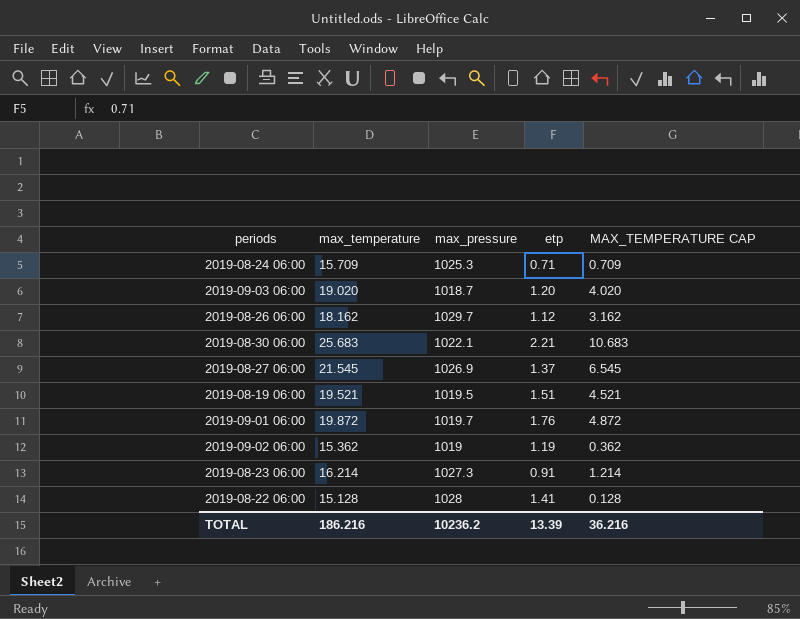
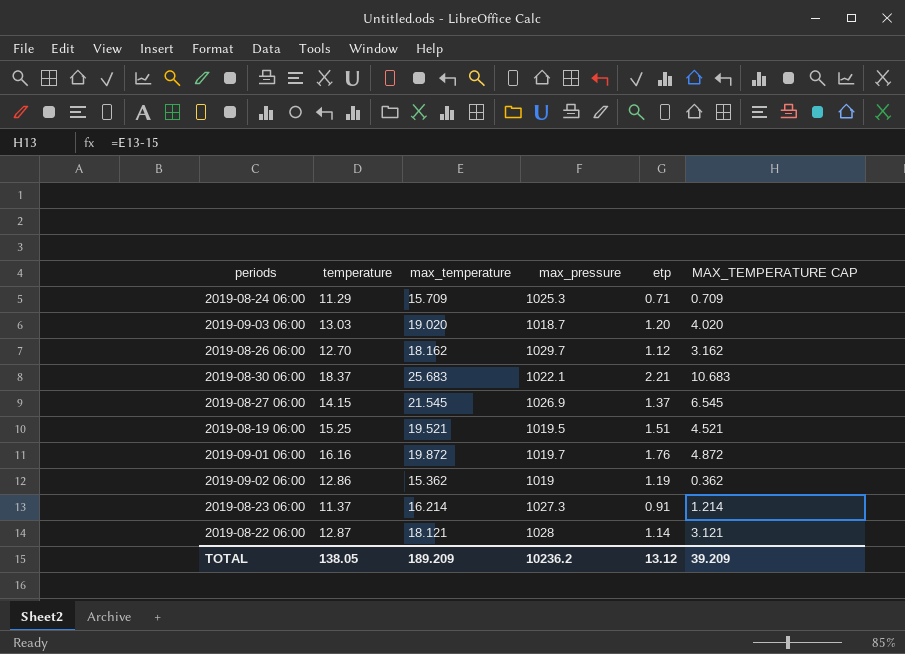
column temperature | position: none -> 2
2019-08-22 06:00 | max_temperature: 15.128 -> 18.121
2019-08-22 06:00 | etp: 1.41 -> 1.14
2019-08-22 06:00 | MAX_TEMPERATURE CAP: 0.128 -> 3.121
TOTAL | max_temperature: 186.216 -> 189.209
TOTAL | etp: 13.39 -> 13.12
TOTAL | MAX_TEMPERATURE CAP: 36.216 -> 39.209

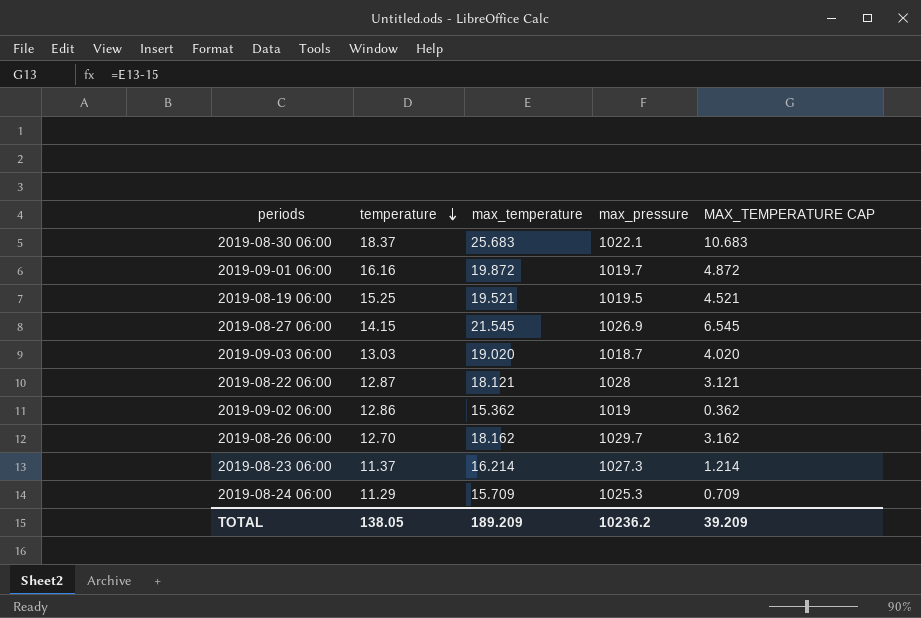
row order: none -> temperature descending
column etp | position: 5 -> none

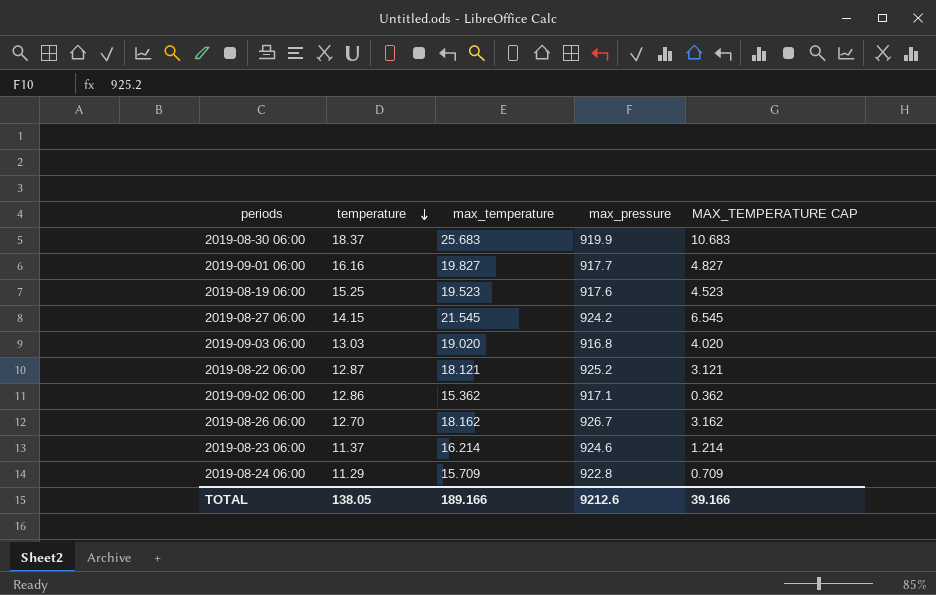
2019-08-30 06:00 | max_pressure: 1022.1 -> 919.9
2019-09-01 06:00 | max_temperature: 19.872 -> 19.827
2019-09-01 06:00 | max_pressure: 1019.7 -> 917.7
2019-09-01 06:00 | MAX_TEMPERATURE CAP: 4.872 -> 4.827
2019-08-19 06:00 | max_temperature: 19.521 -> 19.523
2019-08-19 06:00 | max_pressure: 1019.5 -> 917.6
2019-08-19 06:00 | MAX_TEMPERATURE CAP: 4.521 -> 4.523
2019-08-27 06:00 | max_pressure: 1026.9 -> 924.2
2019-09-03 06:00 | max_pressure: 1018.7 -> 916.8
2019-08-22 06:00 | max_pressure: 1028 -> 925.2
2019-09-02 06:00 | max_pressure: 1019 -> 917.1
2019-08-26 06:00 | max_pressure: 1029.7 -> 926.7
2019-08-23 06:00 | max_pressure: 1027.3 -> 924.6
2019-08-24 06:00 | max_pressure: 1025.3 -> 922.8
TOTAL | max_temperature: 189.209 -> 189.166
TOTAL | max_pressure: 10236.2 -> 9212.6
TOTAL | MAX_TEMPERATURE CAP: 39.209 -> 39.166

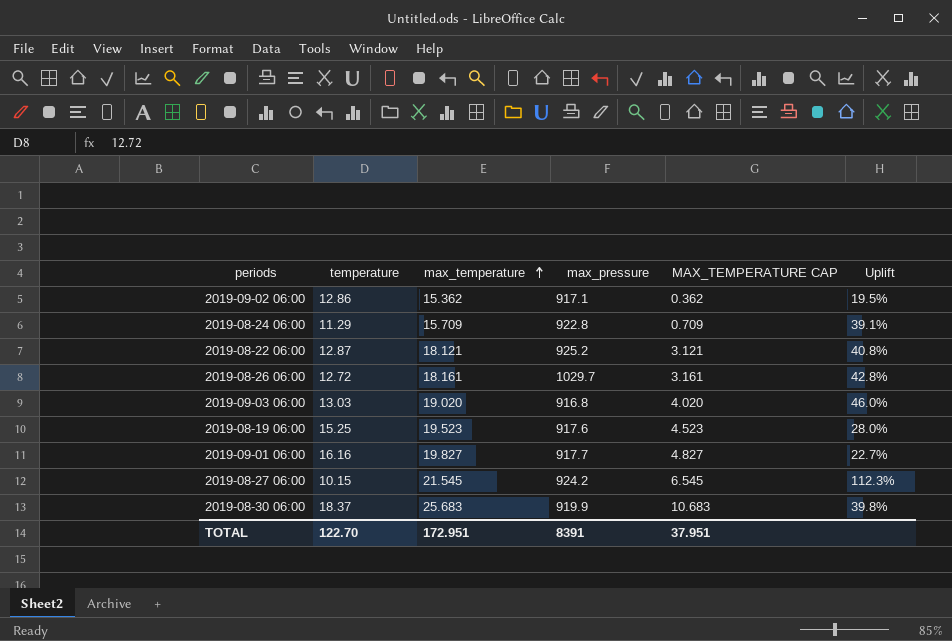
row order: temperature descending -> max_temperature ascending
column Uplift | formula: none -> ([max_temperature] - [temperature]) / [temperature]
row 2019-08-23 06:00: 11.37 | 16.214 | 924.6 | 1.214 -> none
2019-08-26 06:00 | temperature: 12.70 -> 12.72
2019-08-26 06:00 | max_temperature: 18.162 -> 18.161
2019-08-26 06:00 | max_pressure: 926.7 -> 1029.7
2019-08-26 06:00 | MAX_TEMPERATURE CAP: 3.162 -> 3.161
2019-08-27 06:00 | temperature: 14.15 -> 10.15
TOTAL | temperature: 138.05 -> 122.70
TOTAL | max_temperature: 189.166 -> 172.951
TOTAL | max_pressure: 9212.6 -> 8391
TOTAL | MAX_TEMPERATURE CAP: 39.166 -> 37.951

